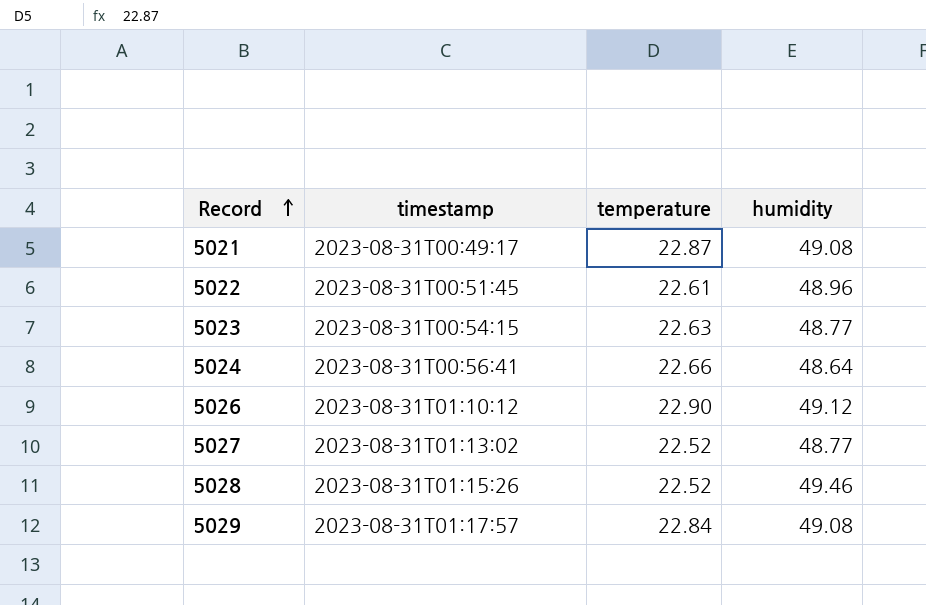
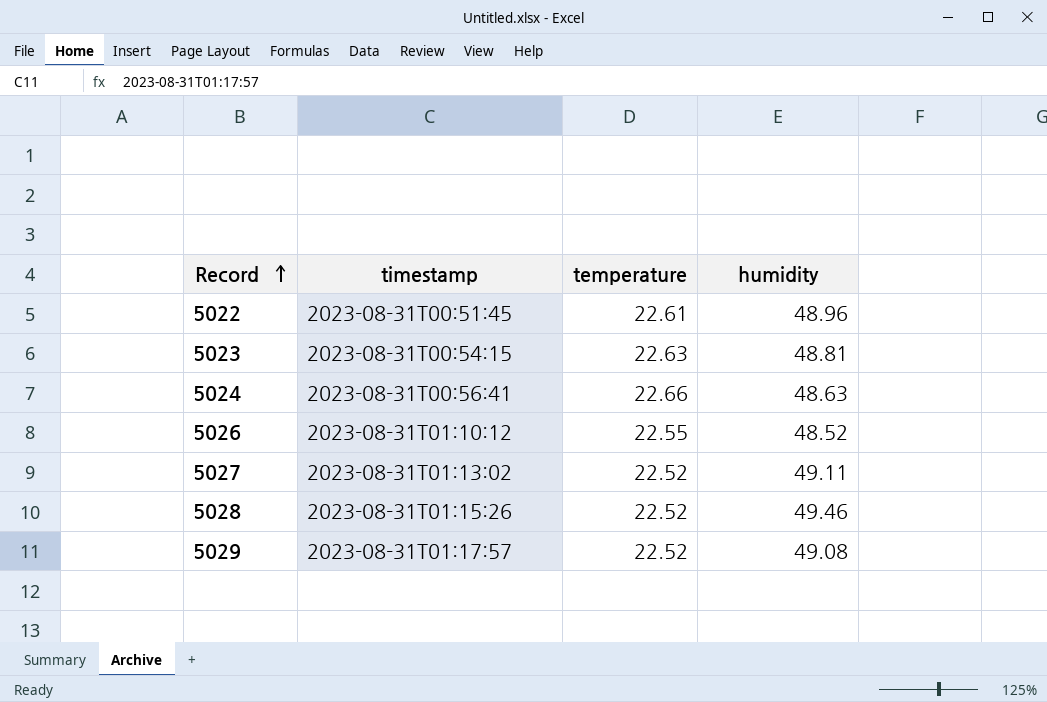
row 5021: 2023-08-31T00:49:17 | 22.87 | 49.08 -> none
5023 | humidity: 48.77 -> 48.81
5024 | humidity: 48.64 -> 48.63
5026 | temperature: 22.90 -> 22.55
5026 | humidity: 49.12 -> 48.52
5027 | humidity: 48.77 -> 49.11
5029 | temperature: 22.84 -> 22.52

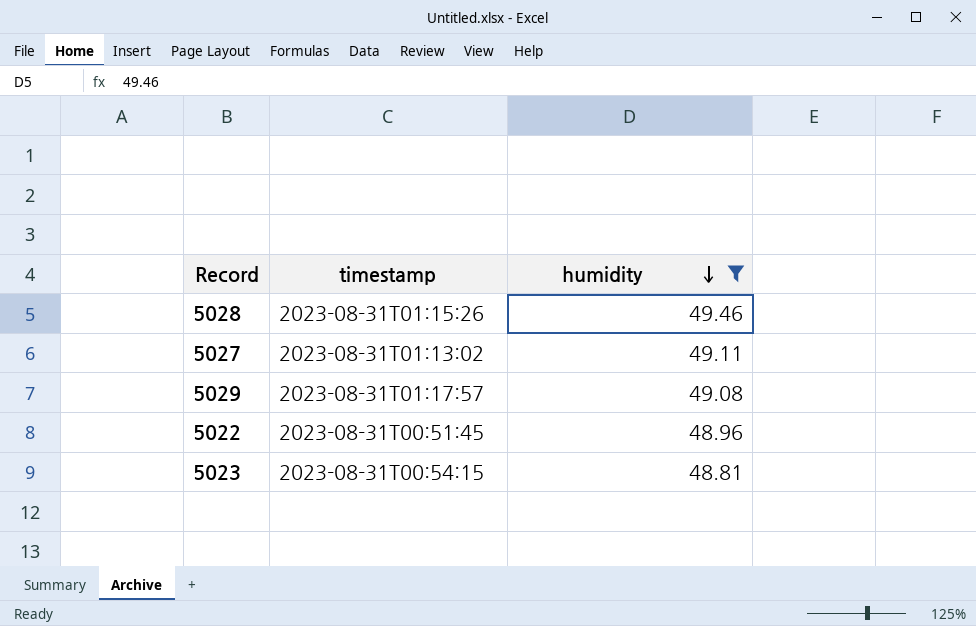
filter: none -> humidity >= 48.81
row order: Record ascending -> humidity descending
column temperature | position: 3 -> none

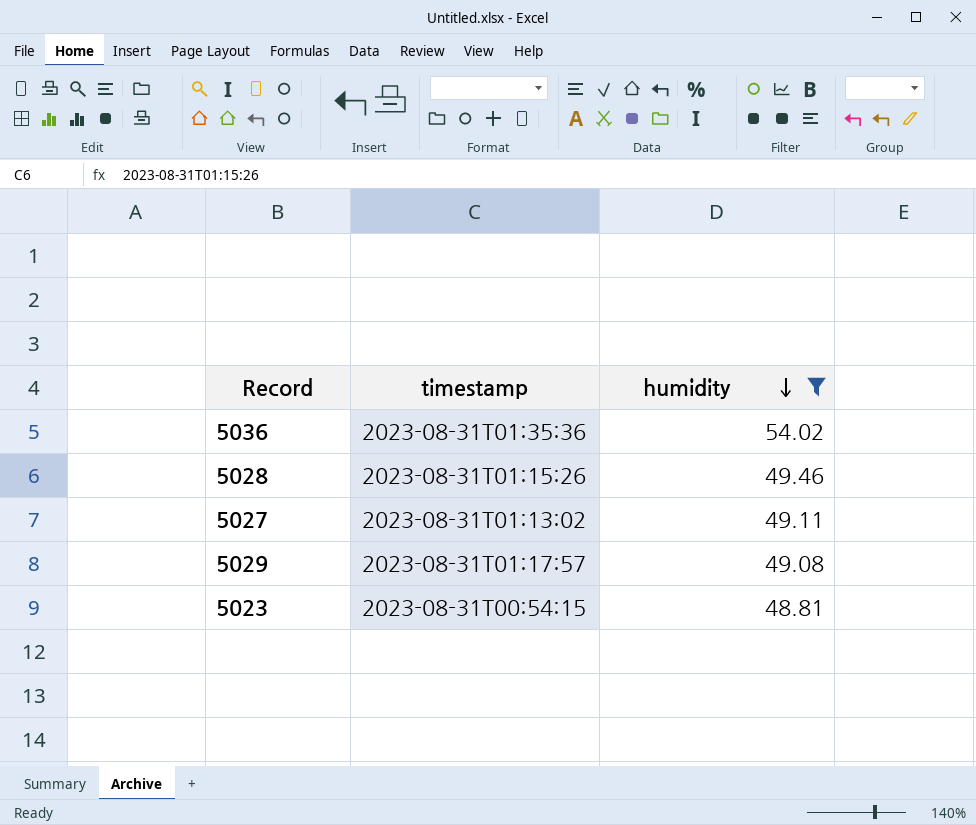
row 5022: 2023-08-31T00:51:45 | 48.96 -> none
row 5036: none -> 2023-08-31T01:35:36 | 54.02

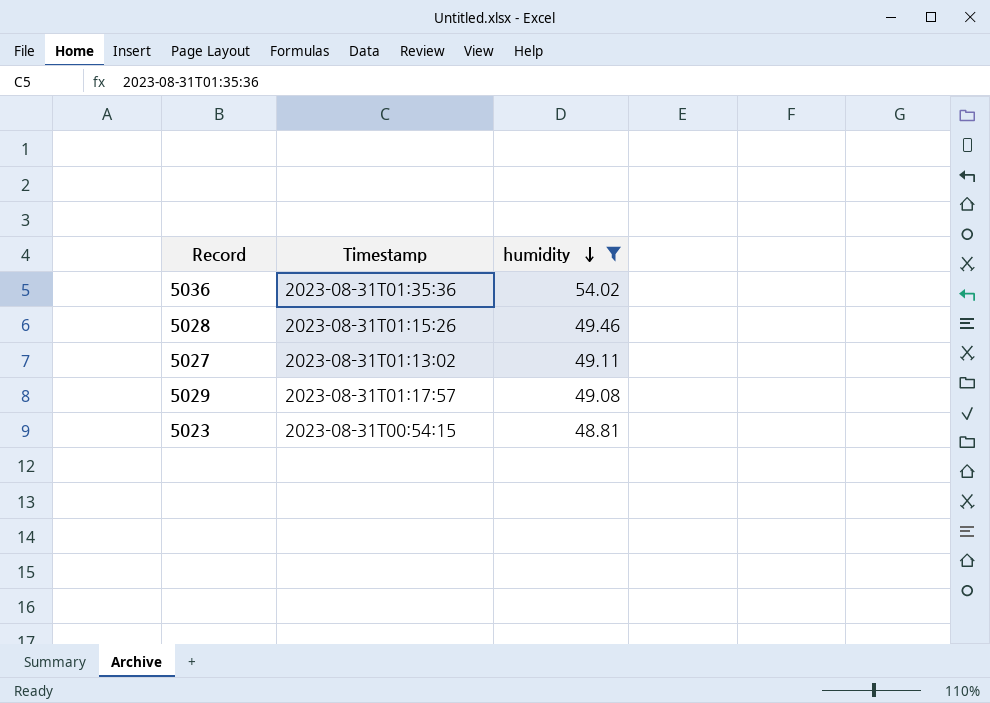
column name: timestamp -> Timestamp

